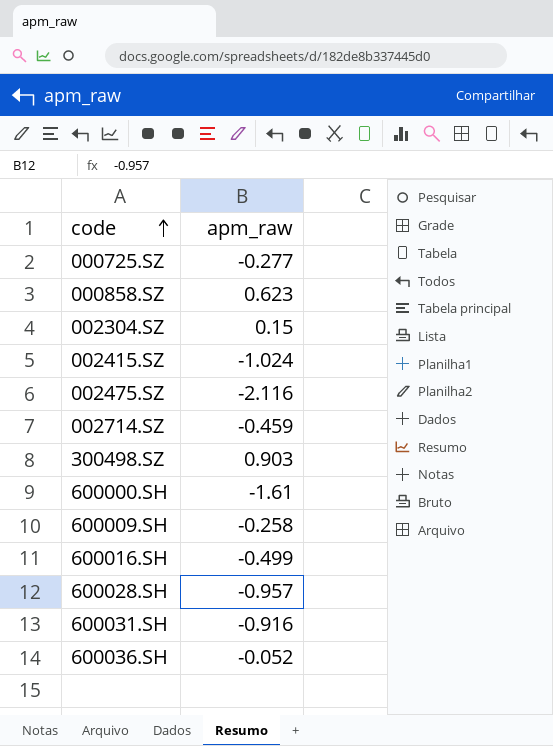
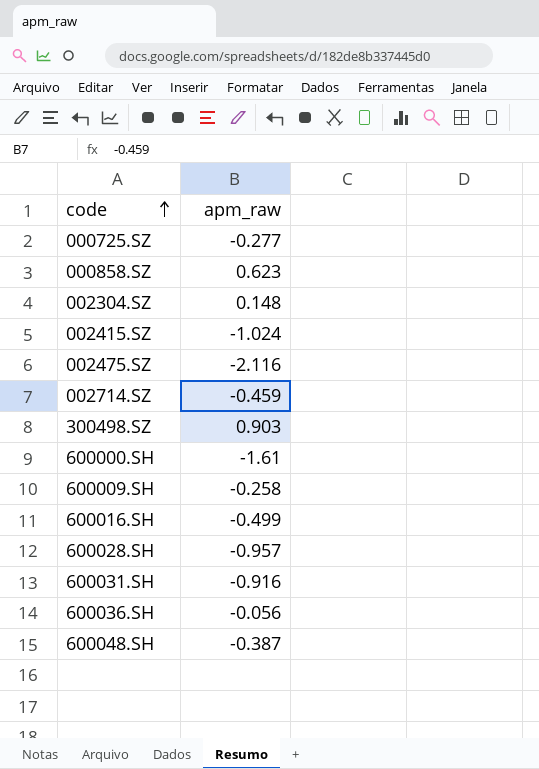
002304.SZ | apm_raw: 0.15 -> 0.148
600036.SH | apm_raw: -0.052 -> -0.056
row 600048.SH: none -> -0.387

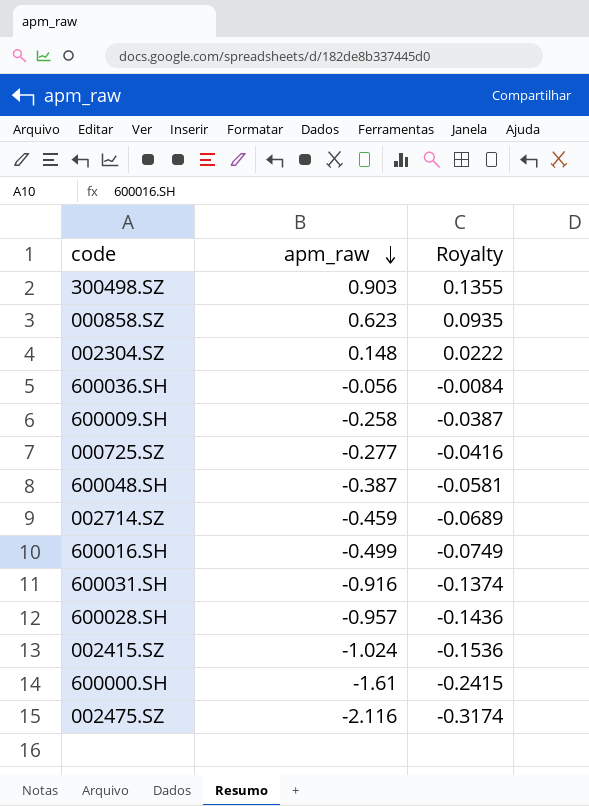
row order: code ascending -> apm_raw descending
column Royalty | formula: none -> [apm_raw] * 0.15

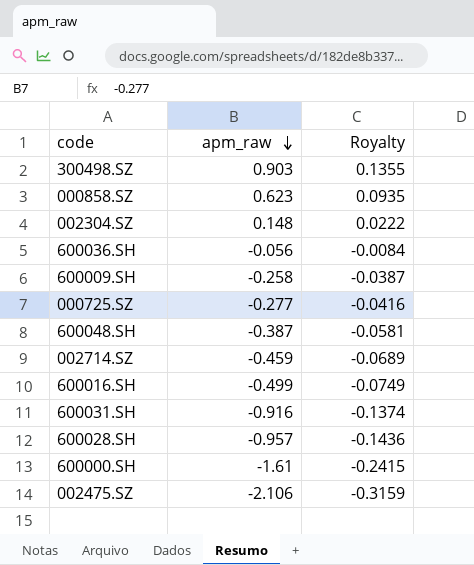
row 002415.SZ: -1.024 | -0.1536 -> none
002475.SZ | apm_raw: -2.116 -> -2.106
002475.SZ | Royalty: -0.3174 -> -0.3159

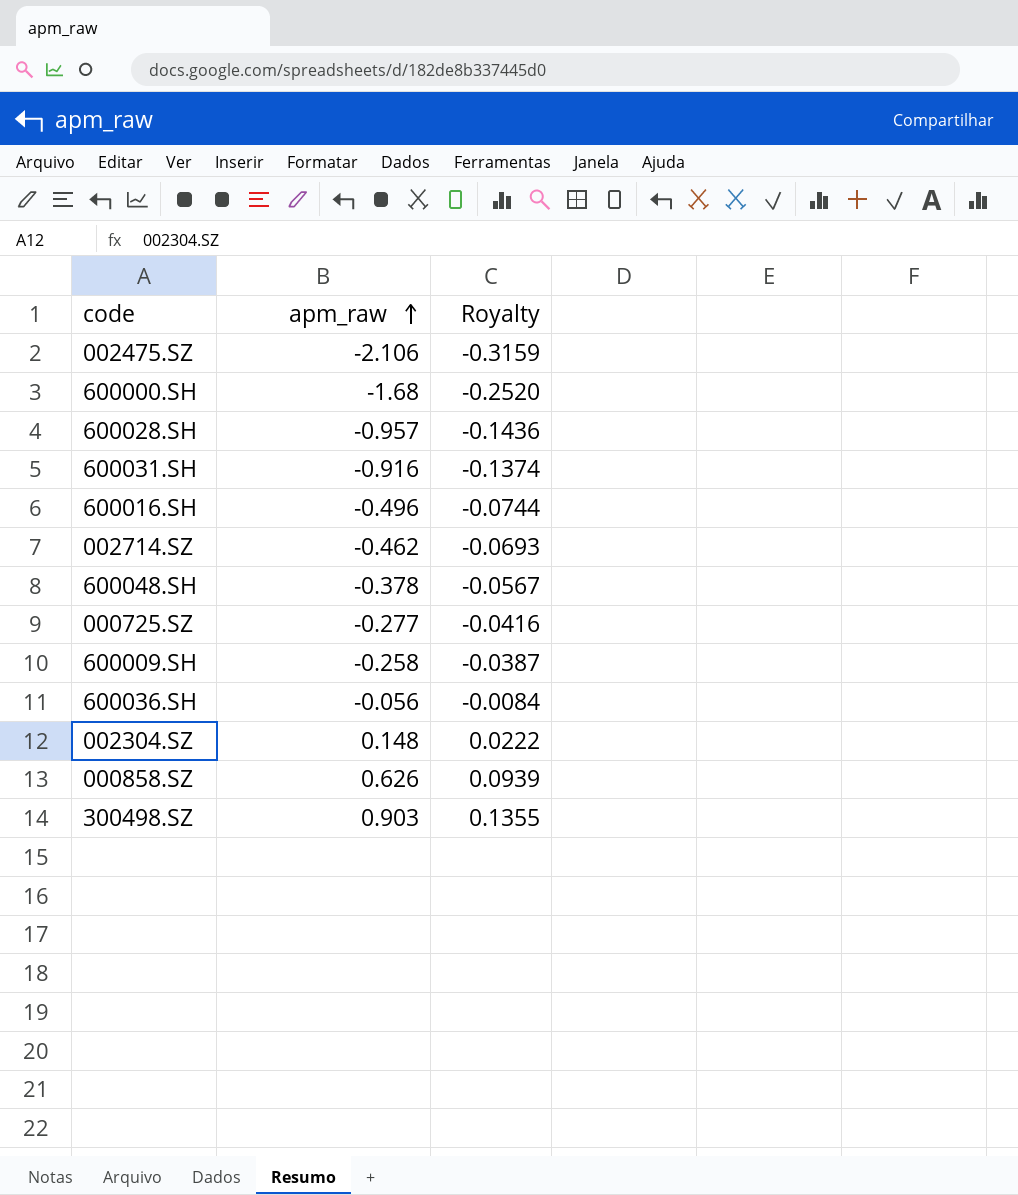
row order: apm_raw descending -> apm_raw ascending
600000.SH | apm_raw: -1.61 -> -1.68
600000.SH | Royalty: -0.2415 -> -0.2520
600016.SH | apm_raw: -0.499 -> -0.496
600016.SH | Royalty: -0.0749 -> -0.0744
002714.SZ | apm_raw: -0.459 -> -0.462
002714.SZ | Royalty: -0.0689 -> -0.0693
600048.SH | apm_raw: -0.387 -> -0.378
600048.SH | Royalty: -0.0581 -> -0.0567
000858.SZ | apm_raw: 0.623 -> 0.626
000858.SZ | Royalty: 0.0935 -> 0.0939

